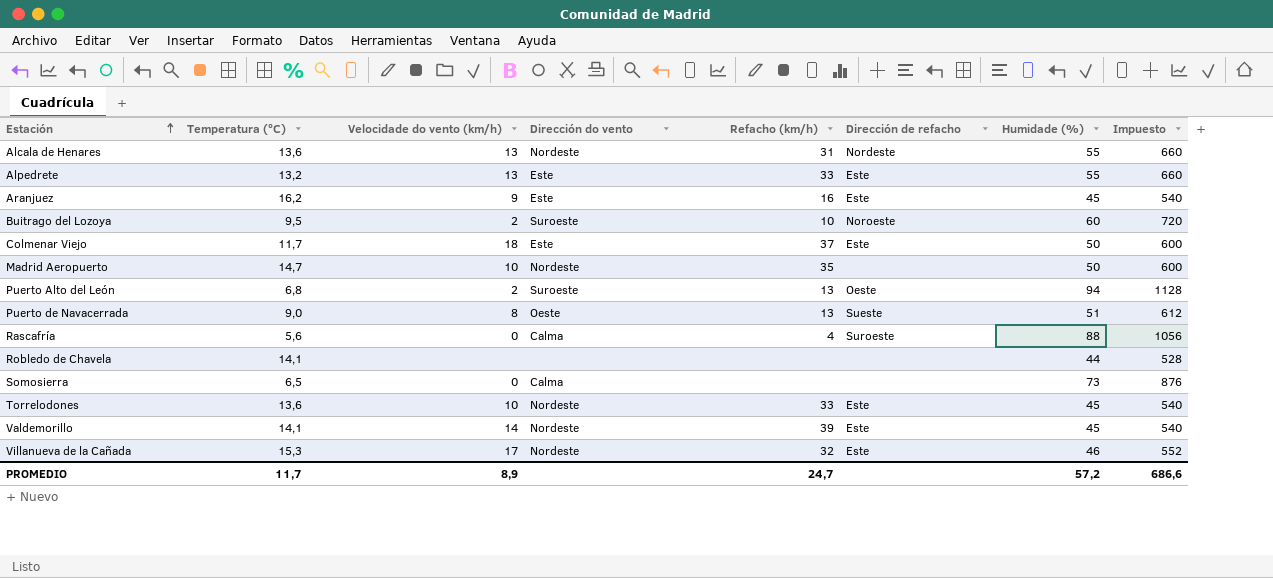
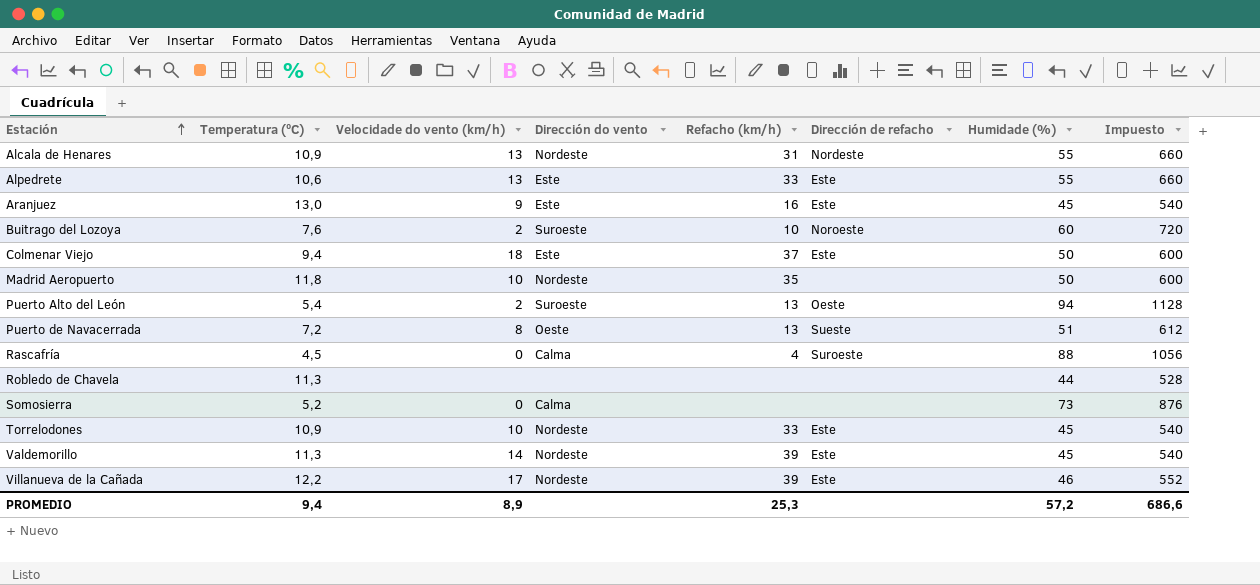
Alcala de Henares | Temperatura (ºC): 13,6 -> 10,9
Alpedrete | Temperatura (ºC): 13,2 -> 10,6
Aranjuez | Temperatura (ºC): 16,2 -> 13,0
Buitrago del Lozoya | Temperatura (ºC): 9,5 -> 7,6
Colmenar Viejo | Temperatura (ºC): 11,7 -> 9,4
Madrid Aeropuerto | Temperatura (ºC): 14,7 -> 11,8
Puerto Alto del León | Temperatura (ºC): 6,8 -> 5,4
Puerto de Navacerrada | Temperatura (ºC): 9,0 -> 7,2
Rascafría | Temperatura (ºC): 5,6 -> 4,5
Robledo de Chavela | Temperatura (ºC): 14,1 -> 11,3
Somosierra | Temperatura (ºC): 6,5 -> 5,2
Torrelodones | Temperatura (ºC): 13,6 -> 10,9
Valdemorillo | Temperatura (ºC): 14,1 -> 11,3
Villanueva de la Cañada | Temperatura (ºC): 15,3 -> 12,2
Villanueva de la Cañada | Refacho (km/h): 32 -> 39
PROMEDIO | Temperatura (ºC): 11,7 -> 9,4
PROMEDIO | Refacho (km/h): 24,7 -> 25,3

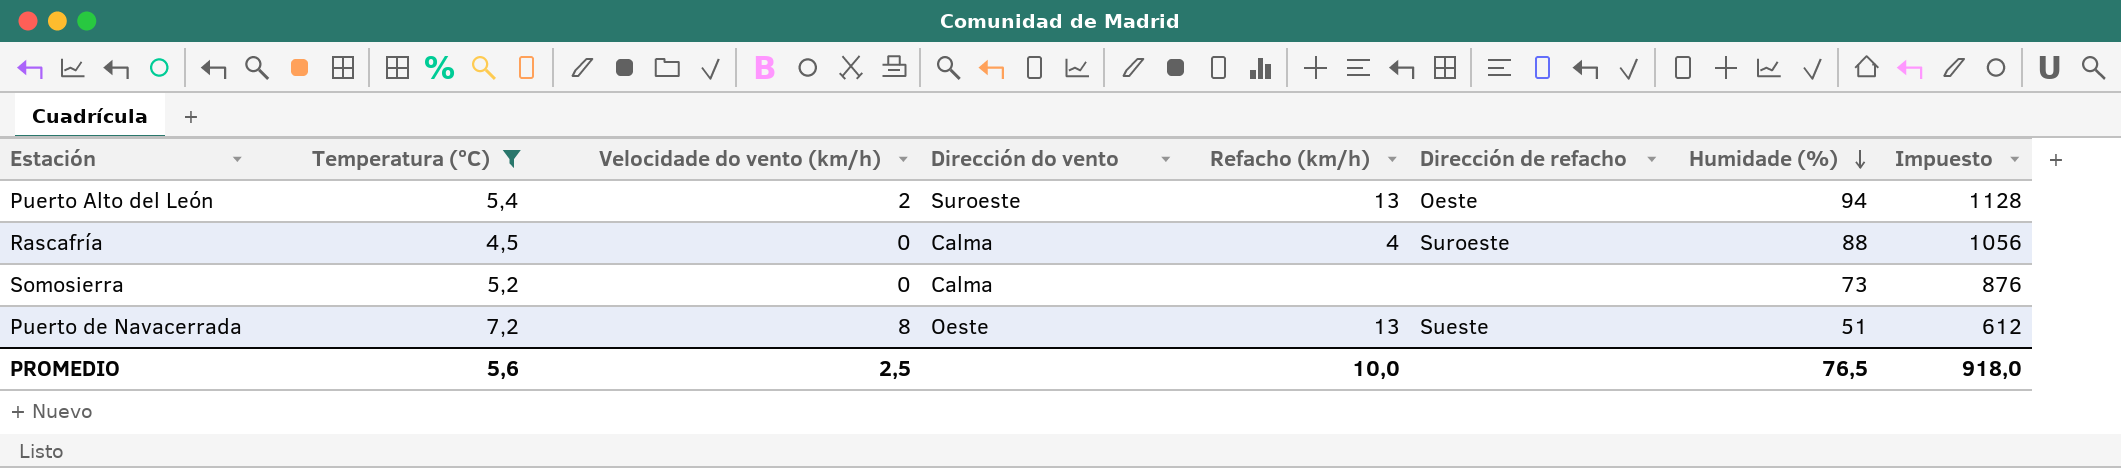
filter: none -> Temperatura (ºC) <= 7,2
row order: Estación ascending -> Humidade (%) descending
PROMEDIO | Temperatura (ºC): 9,4 -> 5,6
PROMEDIO | Velocidade do vento (km/h): 8,9 -> 2,5
PROMEDIO | Refacho (km/h): 25,3 -> 10,0
PROMEDIO | Humidade (%): 57,2 -> 76,5
PROMEDIO | Impuesto: 686,6 -> 918,0

